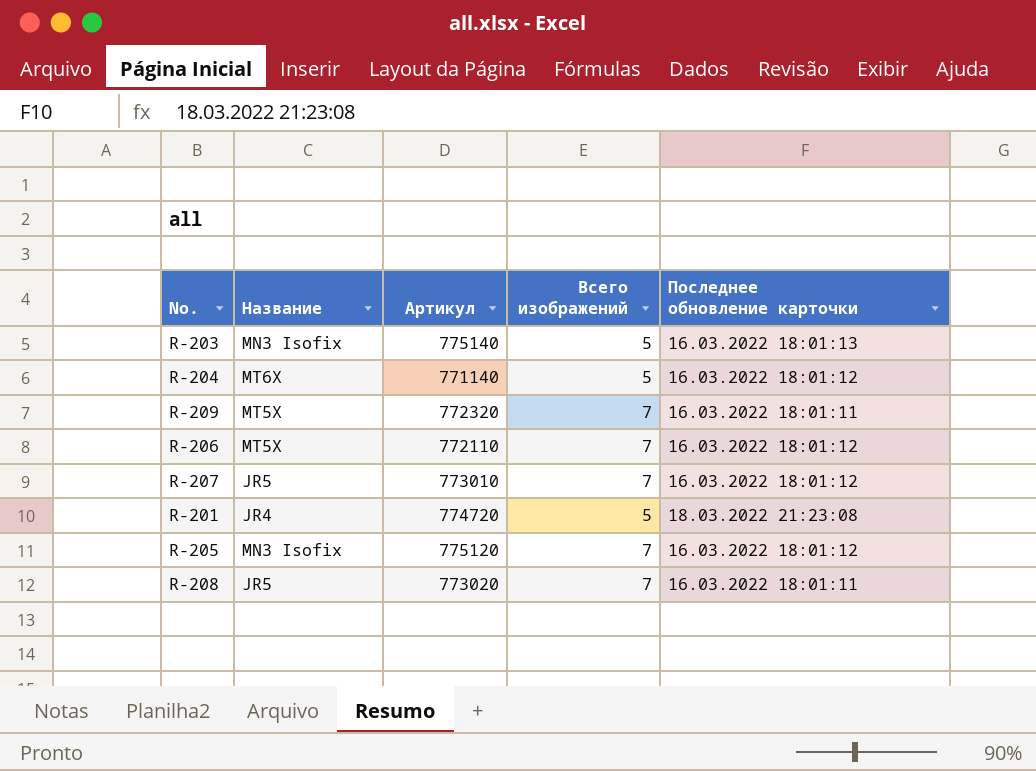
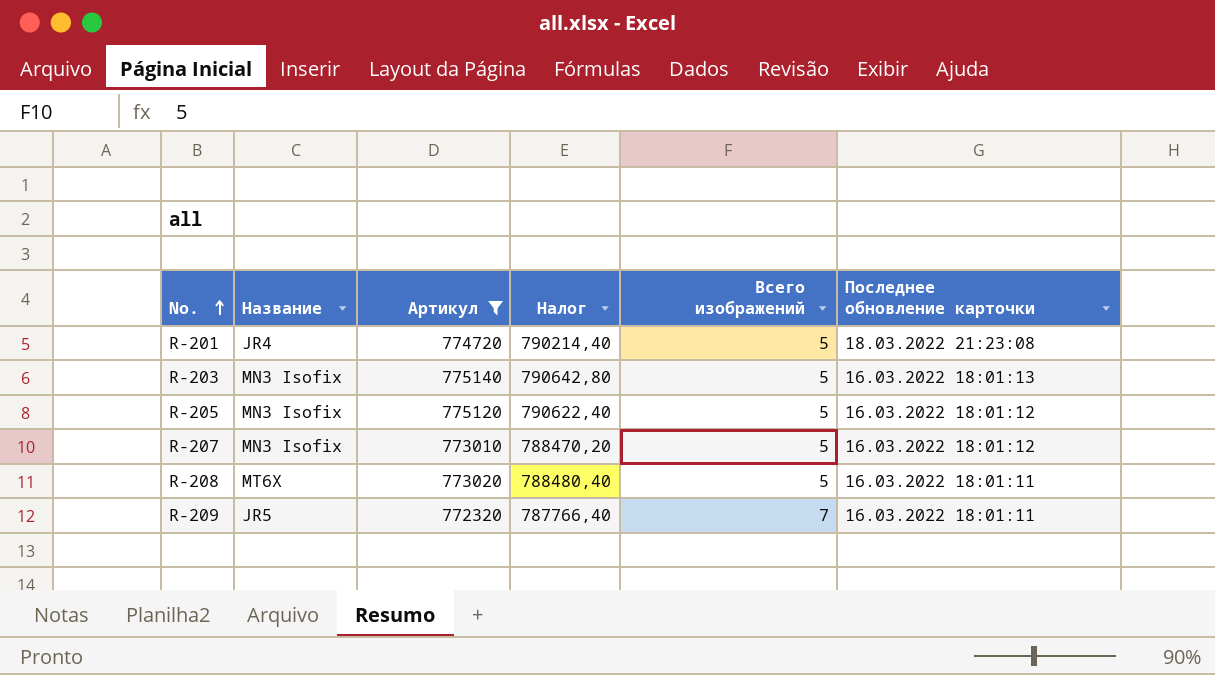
filter: none -> Артикул >= 772320
row order: none -> No. ascending
column Налог | formula: none -> [Артикул] * 1,02
R-205 | Всего изображений: 7 -> 5
R-207 | Название: JR5 -> MN3 Isofix
R-207 | Всего изображений: 7 -> 5
R-208 | Название: JR5 -> MT6X
R-208 | Всего изображений: 7 -> 5
R-209 | Название: MT5X -> JR5

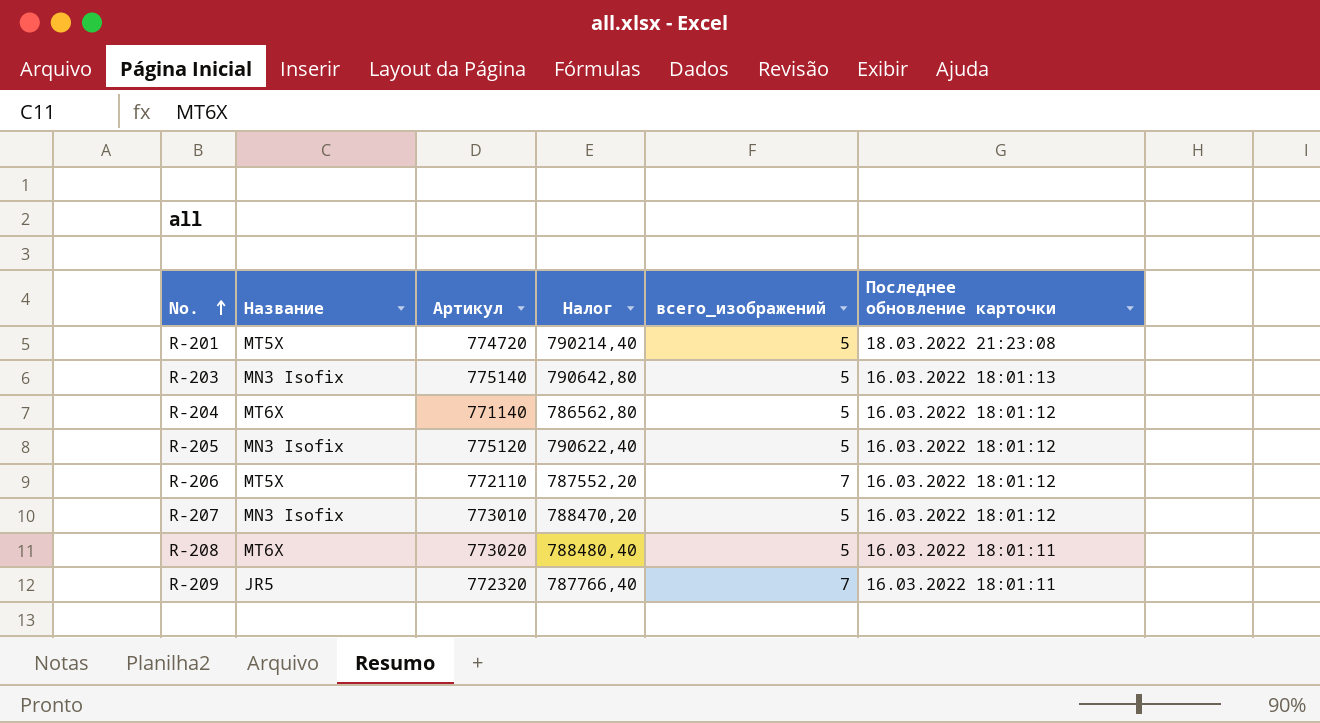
filter: Артикул >= 772320 -> none
column name: Всего изображений -> всего_изображений
R-201 | Название: JR4 -> MT5X

